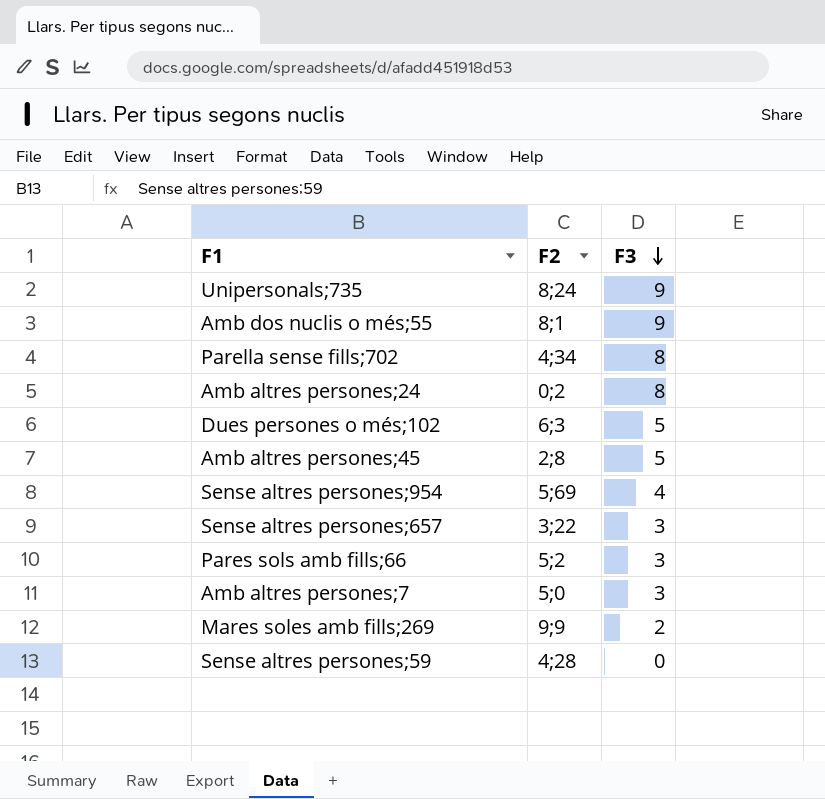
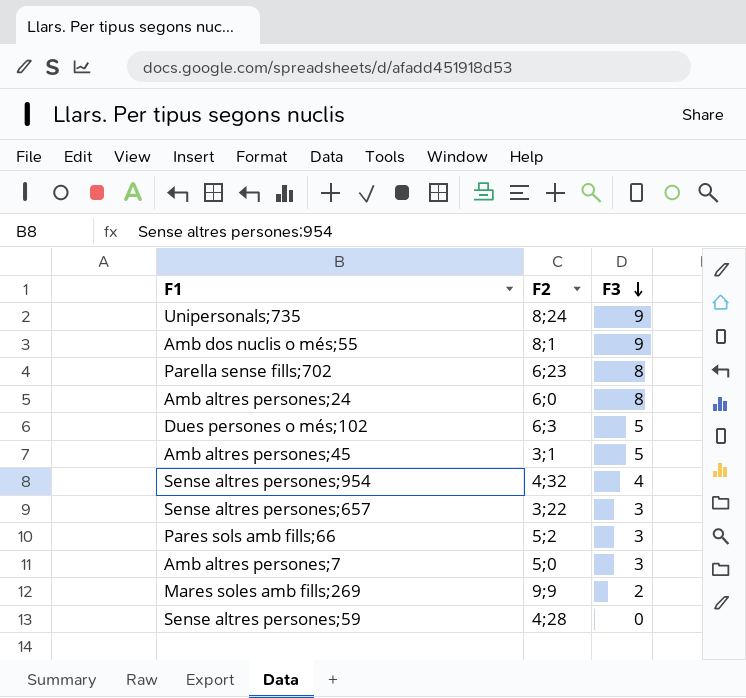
Parella sense fills;702 | F2: 4;34 -> 6;23
Amb altres persones;24 | F2: 0;2 -> 6;0
Amb altres persones;45 | F2: 2;8 -> 3;1
Sense altres persones;954 | F2: 5;69 -> 4;32

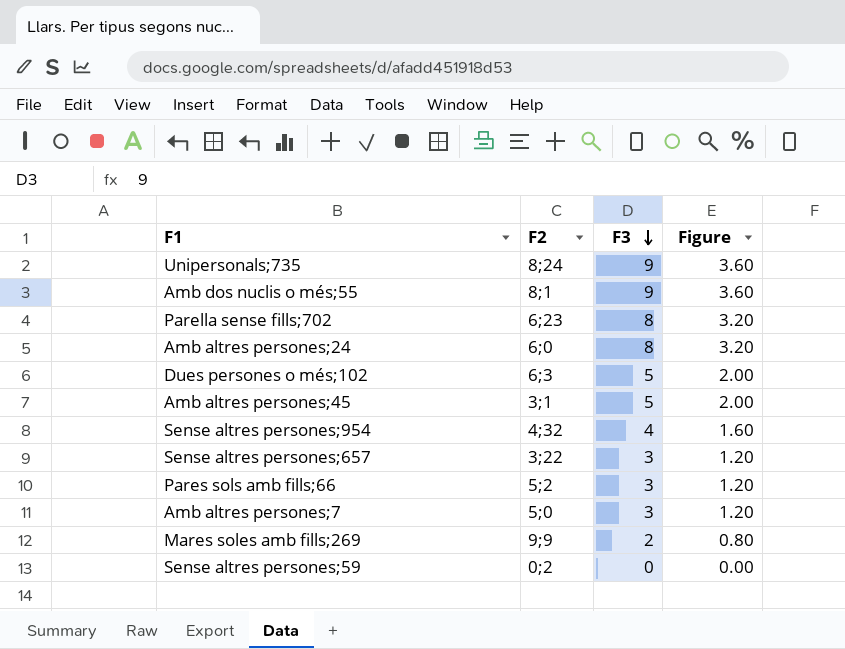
column Figure | formula: none -> [F3] * 0.4
Sense altres persones;59 | F2: 4;28 -> 0;2

